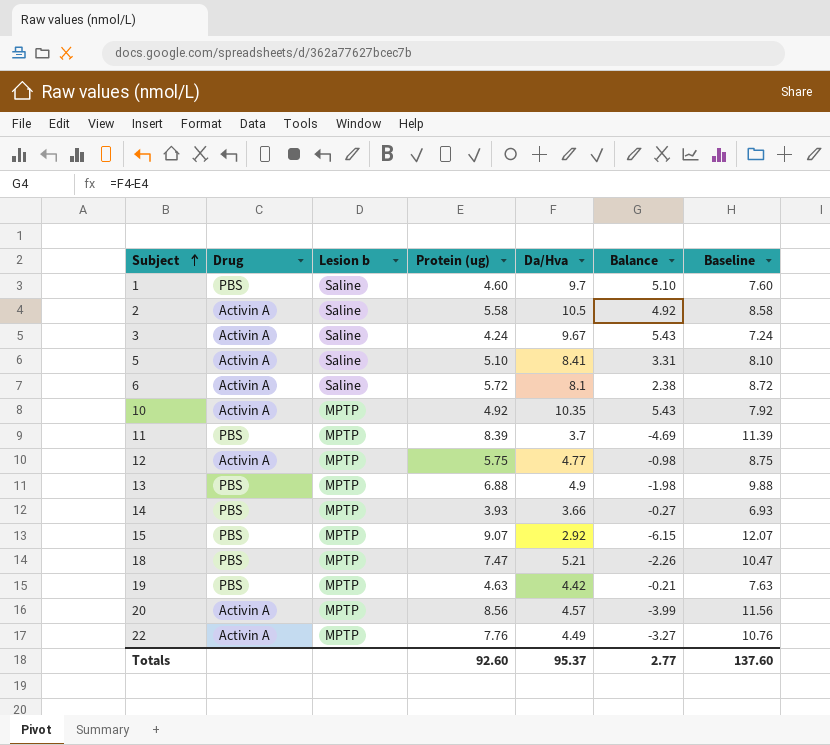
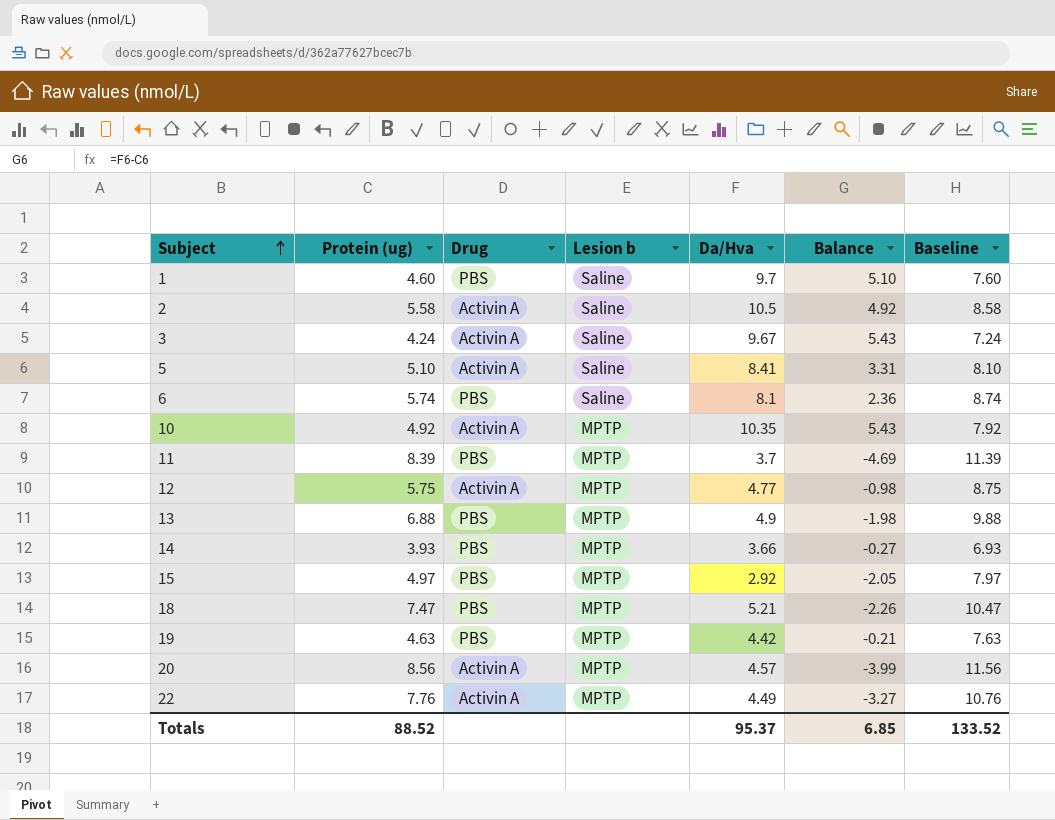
column Protein (ug) | position: 4 -> 2
6 | Protein (ug): 5.72 -> 5.74
6 | Drug: Activin A -> PBS
6 | Balance: 2.38 -> 2.36
6 | Baseline: 8.72 -> 8.74
15 | Protein (ug): 9.07 -> 4.97
15 | Balance: -6.15 -> -2.05
15 | Baseline: 12.07 -> 7.97
Totals | Protein (ug): 92.60 -> 88.52
Totals | Balance: 2.77 -> 6.85
Totals | Baseline: 137.60 -> 133.52

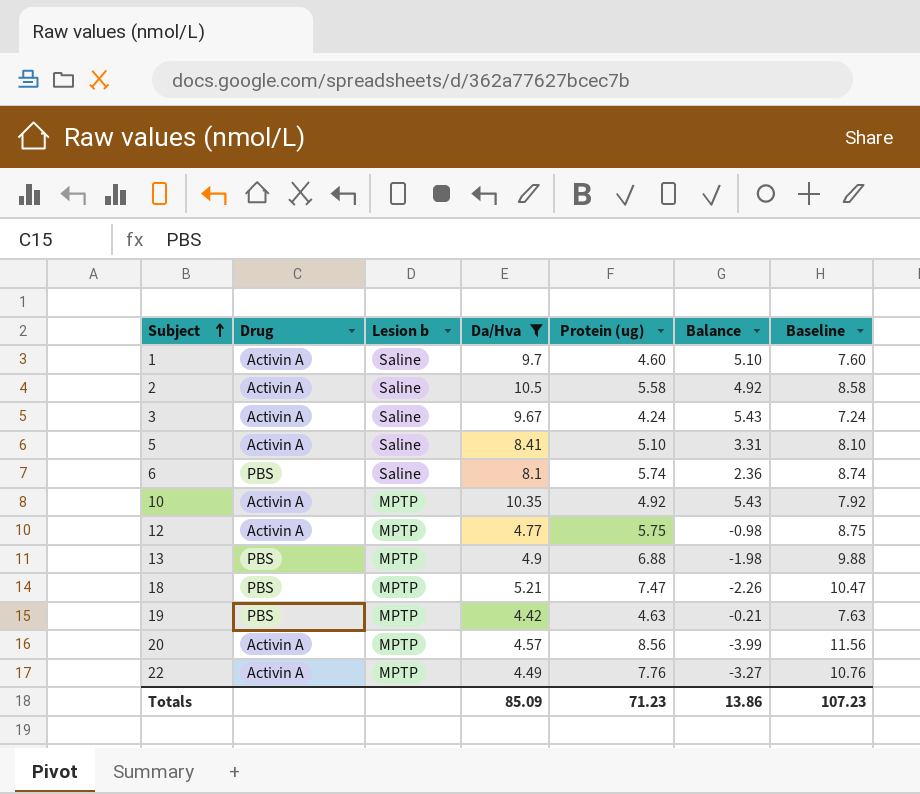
filter: none -> Da/Hva >= 4.42
column Protein (ug) | position: 2 -> 5
1 | Drug: PBS -> Activin A
Totals | Da/Hva: 95.37 -> 85.09
Totals | Protein (ug): 88.52 -> 71.23
Totals | Balance: 6.85 -> 13.86
Totals | Baseline: 133.52 -> 107.23

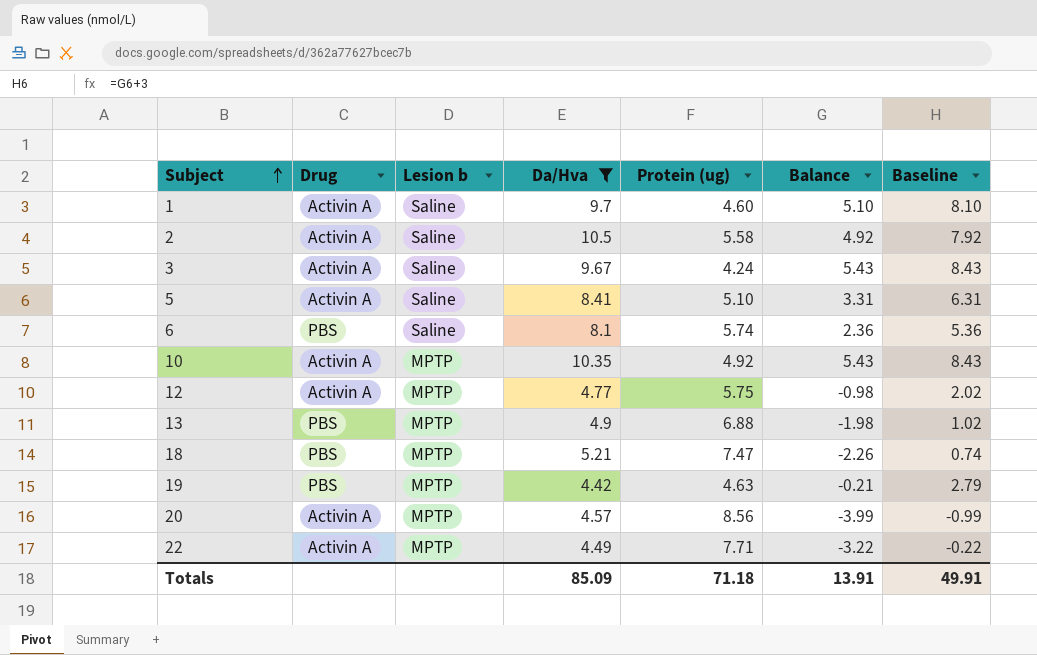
column Baseline | formula: [Protein (ug)] + 3 -> [Balance] + 3
22 | Protein (ug): 7.76 -> 7.71
22 | Balance: -3.27 -> -3.22
Totals | Protein (ug): 71.23 -> 71.18
Totals | Balance: 13.86 -> 13.91
Totals | Baseline: 107.23 -> 49.91

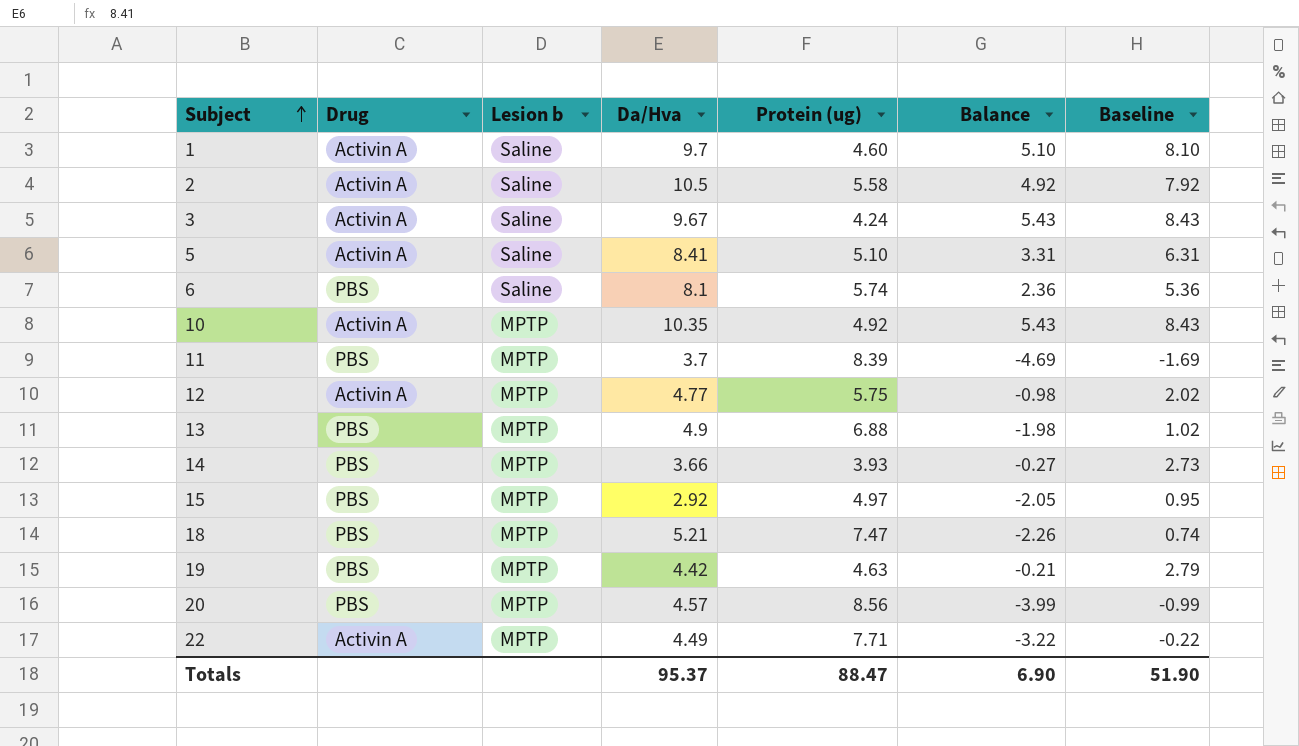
filter: Da/Hva >= 4.42 -> none
20 | Drug: Activin A -> PBS
Totals | Da/Hva: 85.09 -> 95.37
Totals | Protein (ug): 71.18 -> 88.47
Totals | Balance: 13.91 -> 6.90
Totals | Baseline: 49.91 -> 51.90

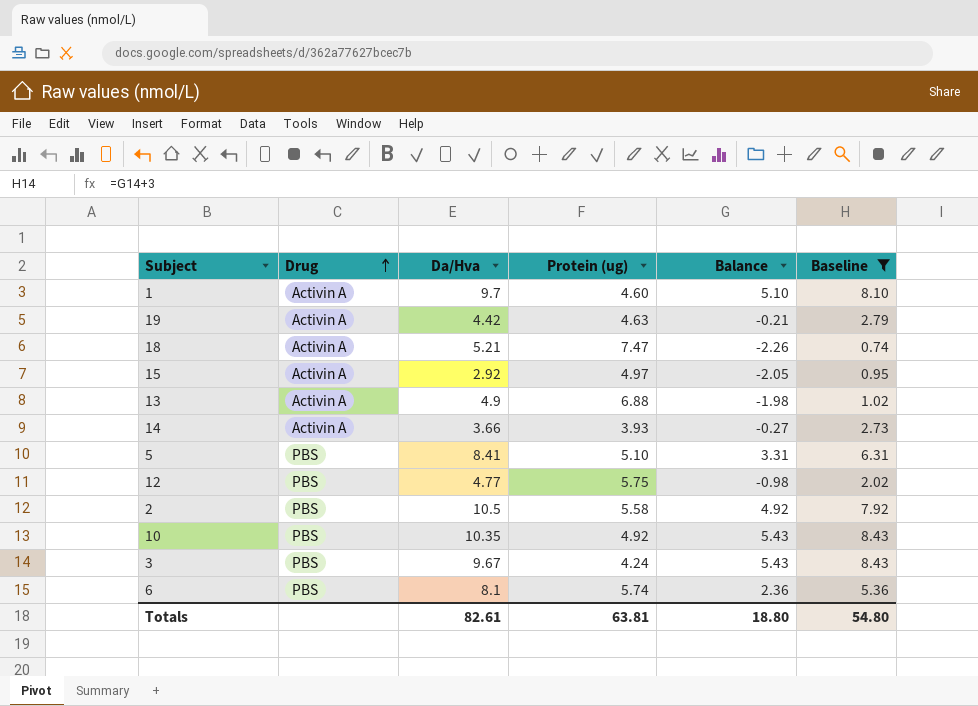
filter: none -> Baseline >= 0.74
row order: Subject ascending -> Drug ascending
column Lesion b | position: 3 -> none
19 | Drug: PBS -> Activin A
18 | Drug: PBS -> Activin A
15 | Drug: PBS -> Activin A
13 | Drug: PBS -> Activin A
14 | Drug: PBS -> Activin A
5 | Drug: Activin A -> PBS
12 | Drug: Activin A -> PBS
2 | Drug: Activin A -> PBS
10 | Drug: Activin A -> PBS
3 | Drug: Activin A -> PBS
Totals | Da/Hva: 95.37 -> 82.61
Totals | Protein (ug): 88.47 -> 63.81
Totals | Balance: 6.90 -> 18.80
Totals | Baseline: 51.90 -> 54.80

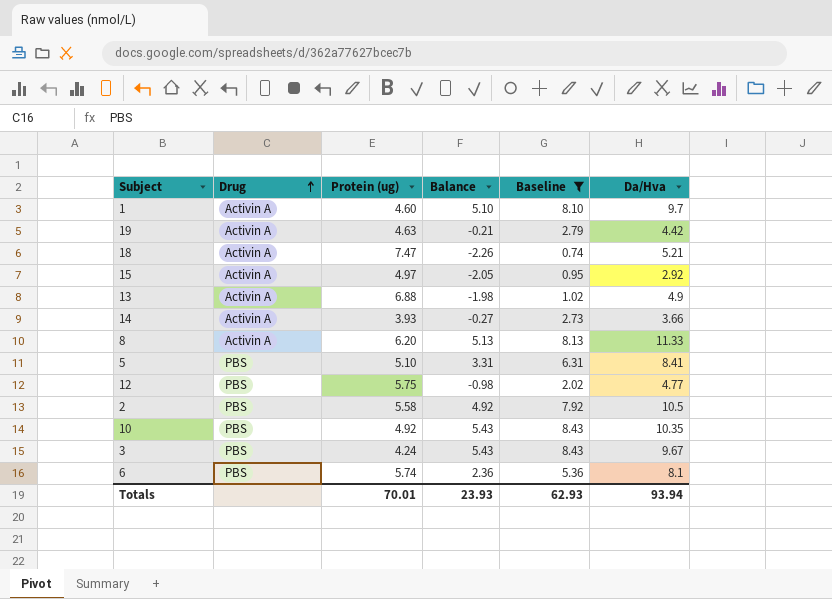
column Da/Hva | position: 3 -> 6
row 8: none -> Activin A | 6.20 | 5.13 | 8.13 | 11.33
Totals | Protein (ug): 63.81 -> 70.01
Totals | Balance: 18.80 -> 23.93
Totals | Baseline: 54.80 -> 62.93
Totals | Da/Hva: 82.61 -> 93.94

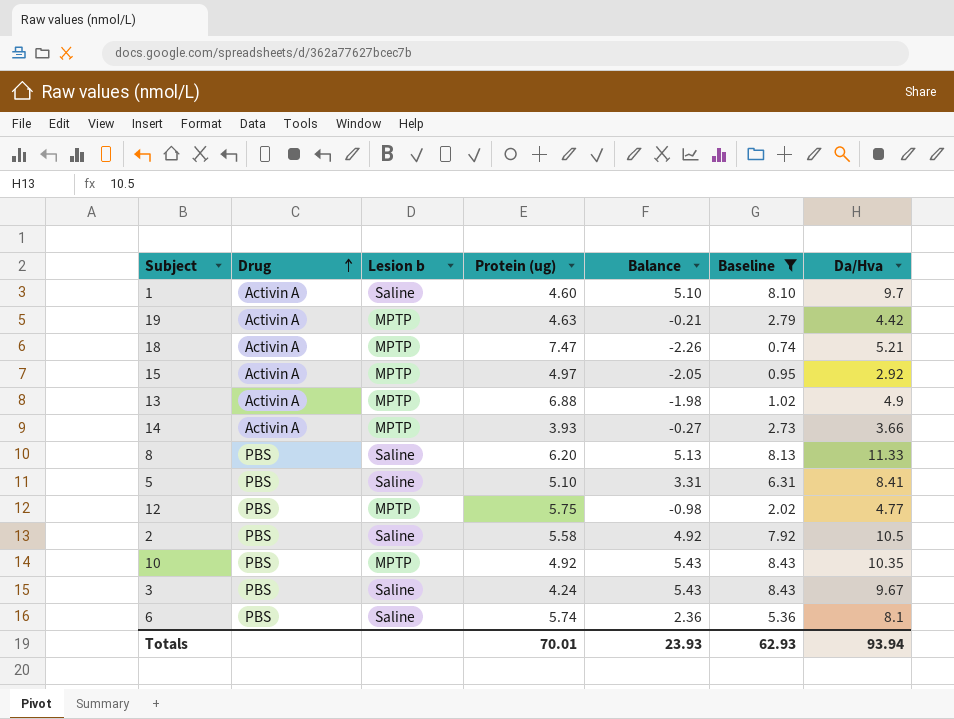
column Lesion b | position: none -> 3
8 | Drug: Activin A -> PBS

